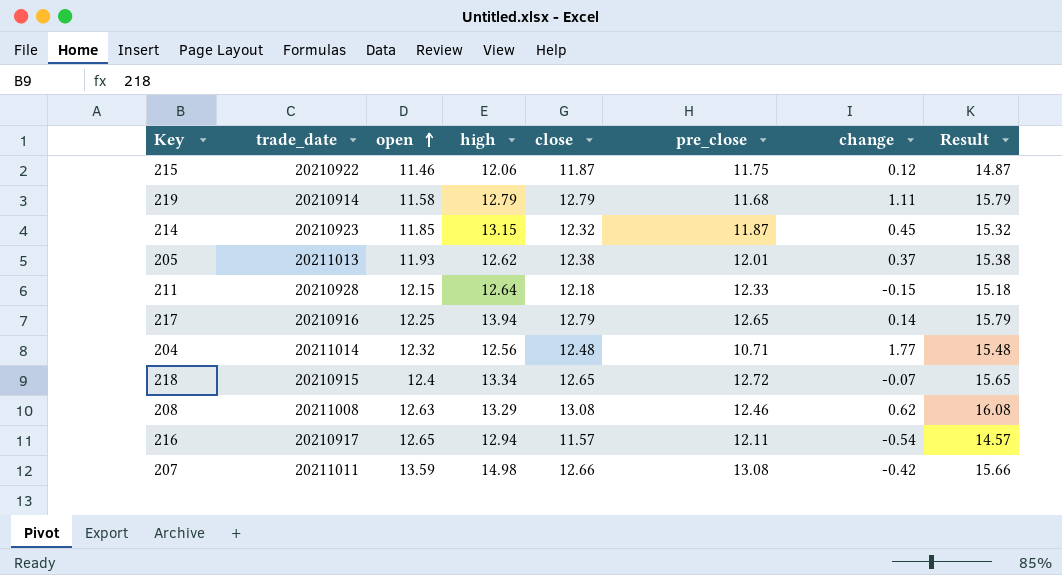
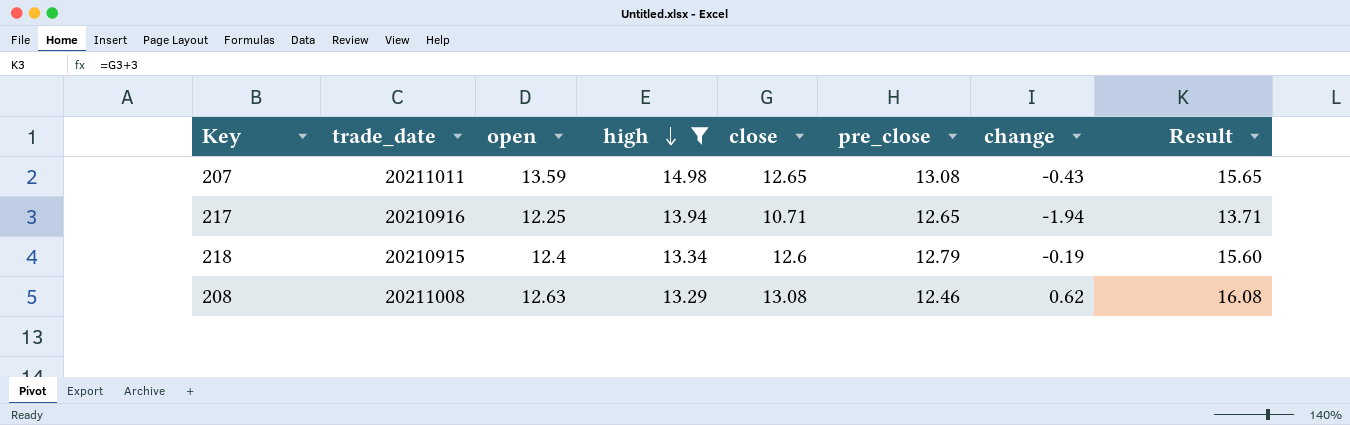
filter: none -> high >= 13.29
row order: open ascending -> high descending
207 | close: 12.66 -> 12.65
207 | change: -0.42 -> -0.43
207 | Result: 15.66 -> 15.65
217 | close: 12.79 -> 10.71
217 | change: 0.14 -> -1.94
217 | Result: 15.79 -> 13.71
218 | close: 12.65 -> 12.6
218 | pre_close: 12.72 -> 12.79
218 | change: -0.07 -> -0.19
218 | Result: 15.65 -> 15.60

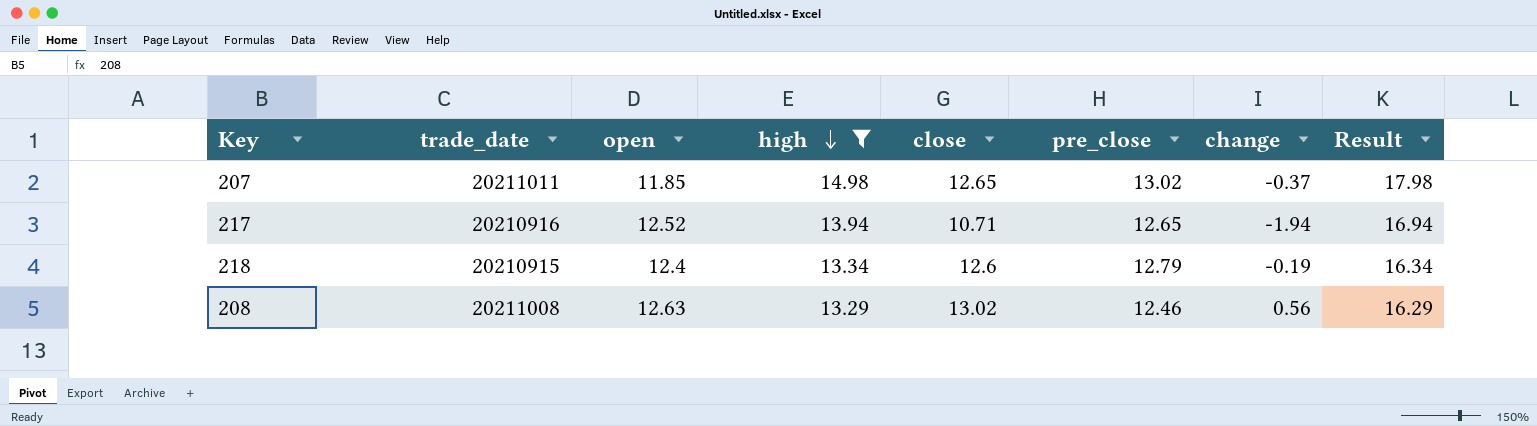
column Result | formula: [close] + 3 -> [high] + 3
207 | open: 13.59 -> 11.85
207 | pre_close: 13.08 -> 13.02
207 | change: -0.43 -> -0.37
217 | open: 12.25 -> 12.52
208 | close: 13.08 -> 13.02
208 | change: 0.62 -> 0.56

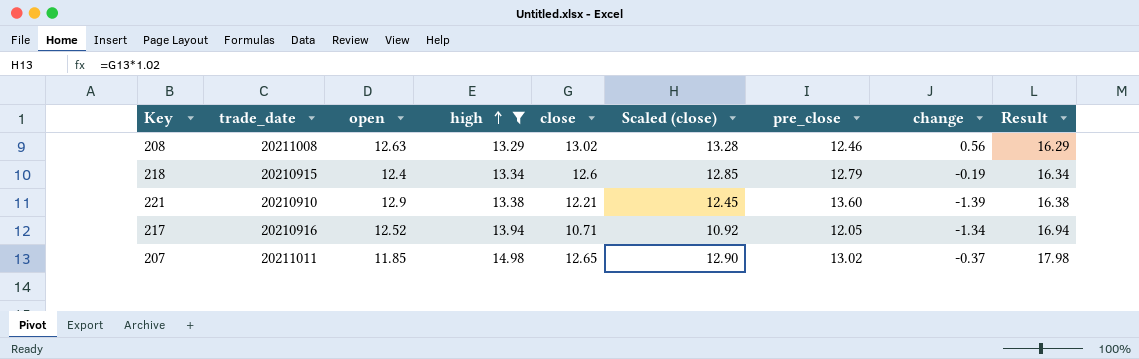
row order: high descending -> high ascending
column Scaled (close) | formula: none -> [close] * 1.02
row 221: none -> 20210910 | 12.9 | 13.38 | 12.21 | 12.45 | 13.60 | -1.39 | 16.38
217 | pre_close: 12.65 -> 12.05
217 | change: -1.94 -> -1.34

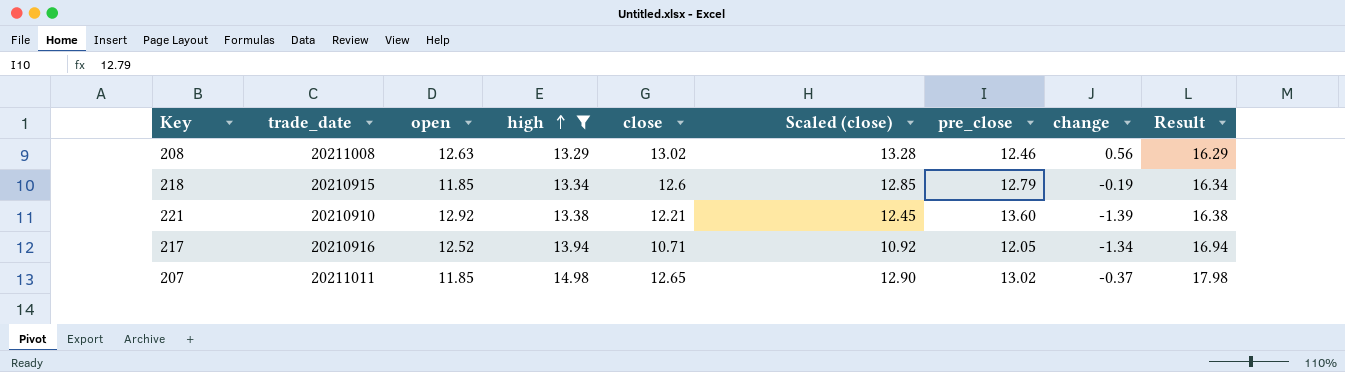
218 | open: 12.4 -> 11.85
221 | open: 12.9 -> 12.92

